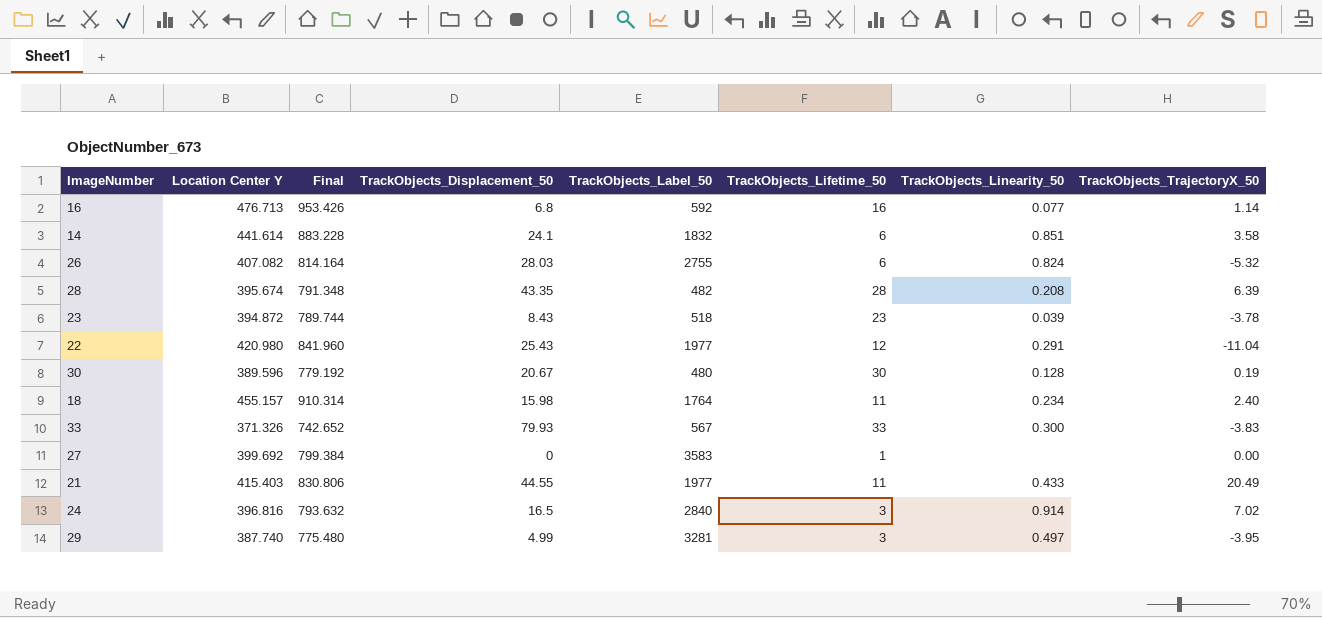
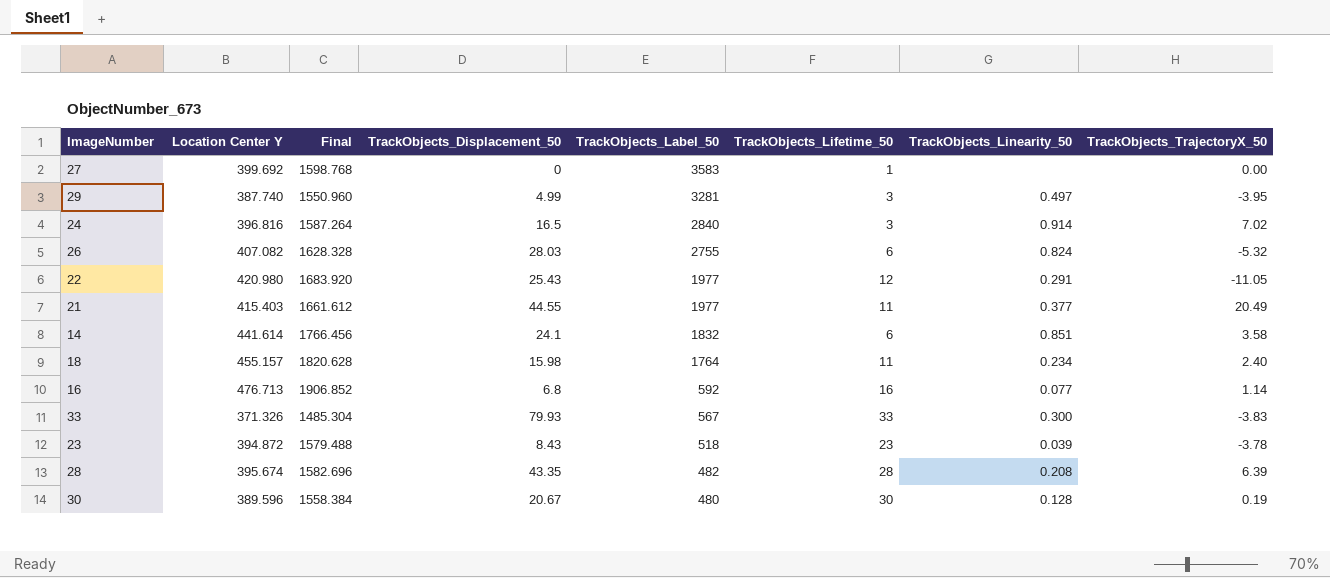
row order: none -> TrackObjects_Label_50 descending
column Final | formula: [Location Center Y] * 2 -> [Location Center Y] * 4
22 | TrackObjects_TrajectoryX_50: -11.04 -> -11.05
21 | TrackObjects_Linearity_50: 0.433 -> 0.377

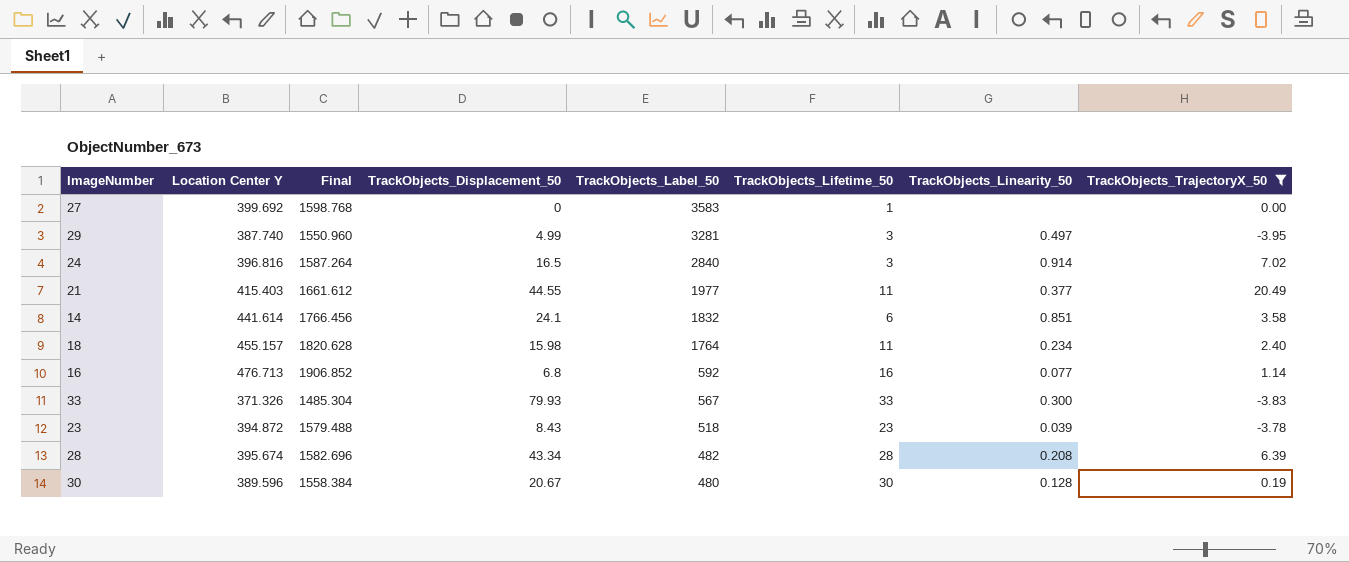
filter: none -> TrackObjects_TrajectoryX_50 >= -3.95
28 | TrackObjects_Displacement_50: 43.35 -> 43.34

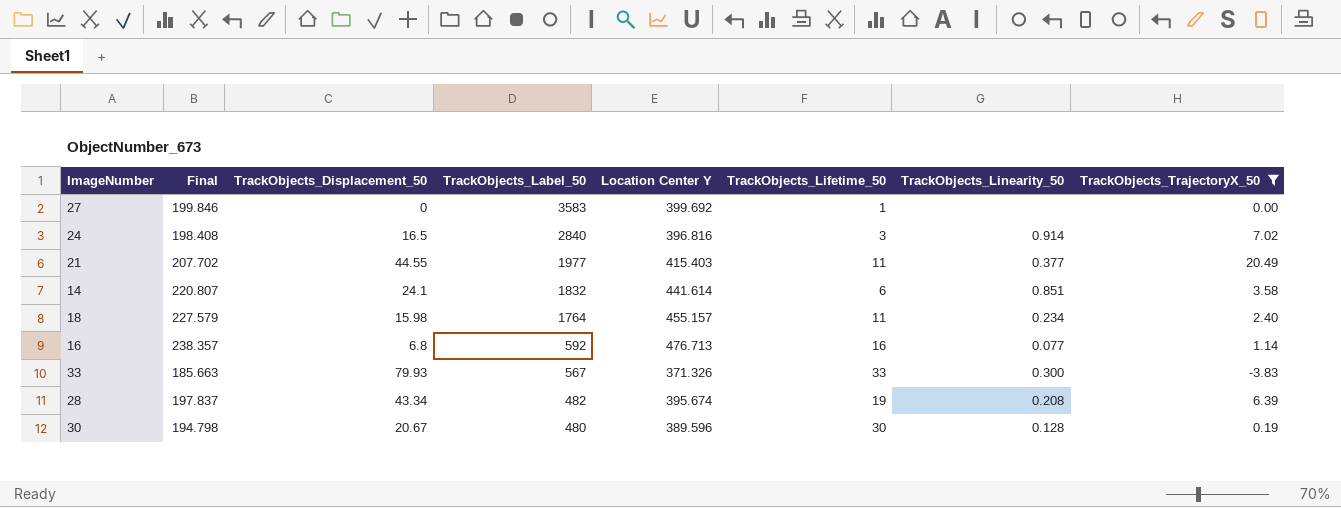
column Final | formula: [Location Center Y] * 4 -> [Location Center Y] * 0.5
column Location Center Y | position: 2 -> 5
row 29: 387.740 | 1550.960 | 4.99 | 3281 | 3 | 0.497 | -3.95 -> none
row 23: 394.872 | 1579.488 | 8.43 | 518 | 23 | 0.039 | -3.78 -> none
28 | TrackObjects_Lifetime_50: 28 -> 19

